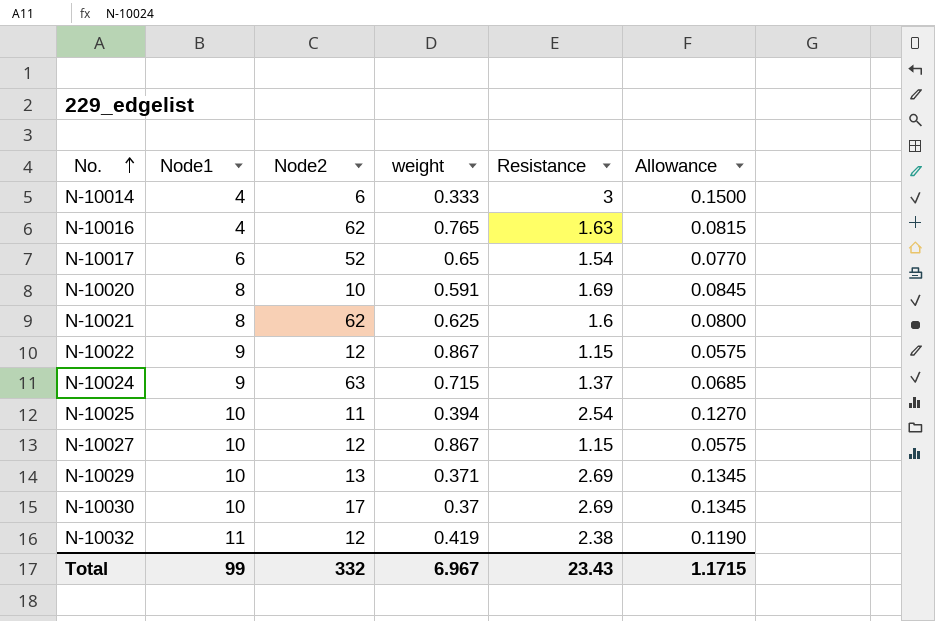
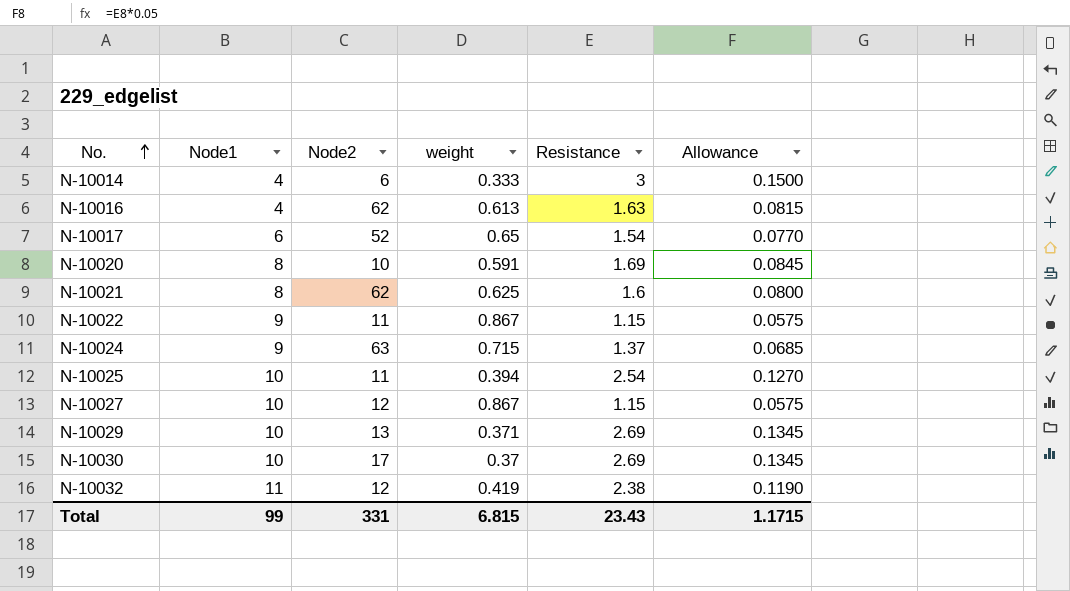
N-10016 | weight: 0.765 -> 0.613
N-10022 | Node2: 12 -> 11
Total | Node2: 332 -> 331
Total | weight: 6.967 -> 6.815

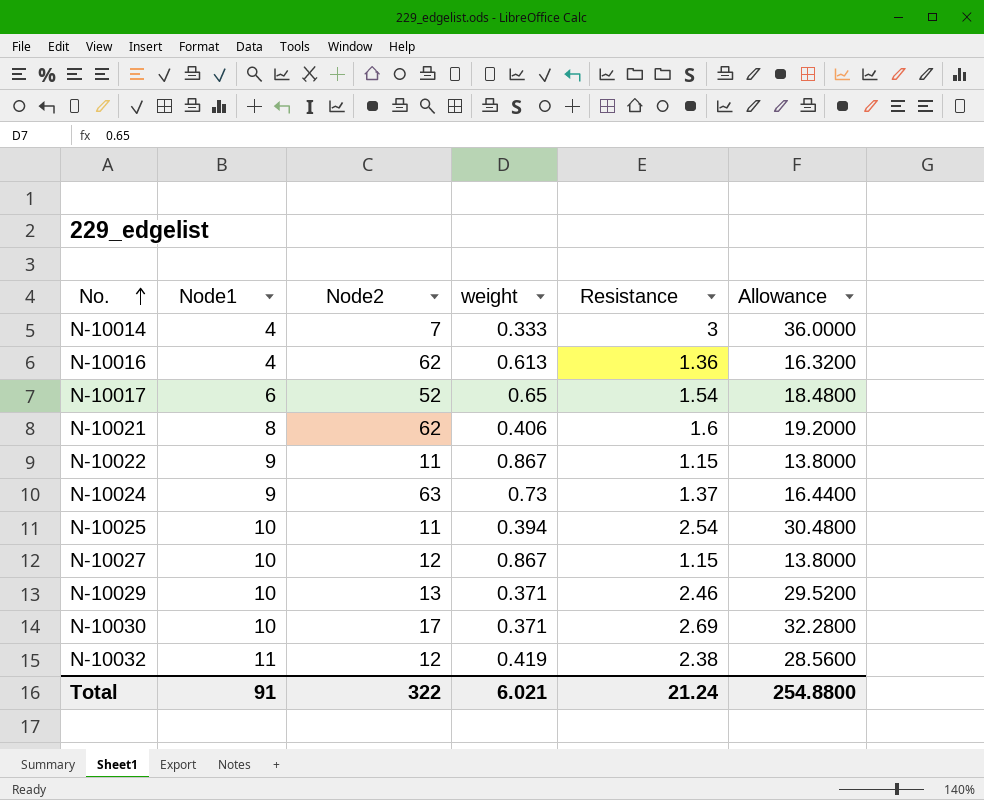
column Allowance | formula: [Resistance] * 0.05 -> [Resistance] * 12
row N-10020: 8 | 10 | 0.591 | 1.69 | 0.0845 -> none
N-10014 | Node2: 6 -> 7
N-10016 | Resistance: 1.63 -> 1.36
N-10021 | weight: 0.625 -> 0.406
N-10024 | weight: 0.715 -> 0.73
N-10029 | Resistance: 2.69 -> 2.46
N-10030 | weight: 0.37 -> 0.371
Total | Node1: 99 -> 91
Total | Node2: 331 -> 322
Total | weight: 6.815 -> 6.021
Total | Resistance: 23.43 -> 21.24
Total | Allowance: 1.1715 -> 254.8800

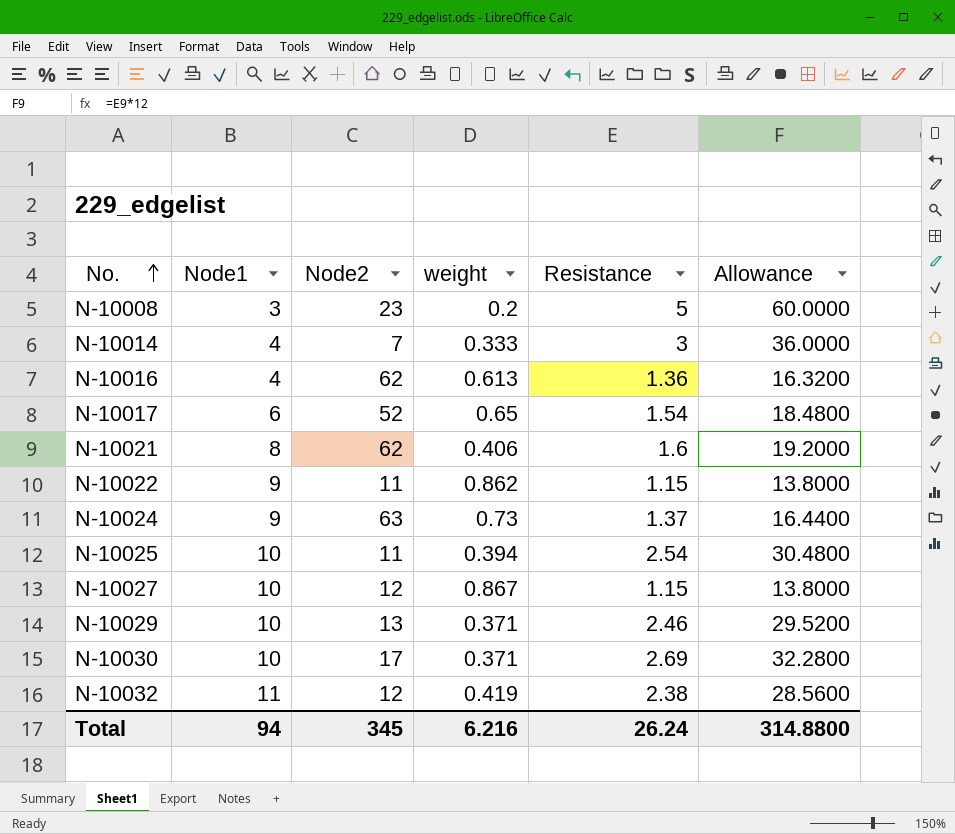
row N-10008: none -> 3 | 23 | 0.2 | 5 | 60.0000
N-10022 | weight: 0.867 -> 0.862
Total | Node1: 91 -> 94
Total | Node2: 322 -> 345
Total | weight: 6.021 -> 6.216
Total | Resistance: 21.24 -> 26.24
Total | Allowance: 254.8800 -> 314.8800

